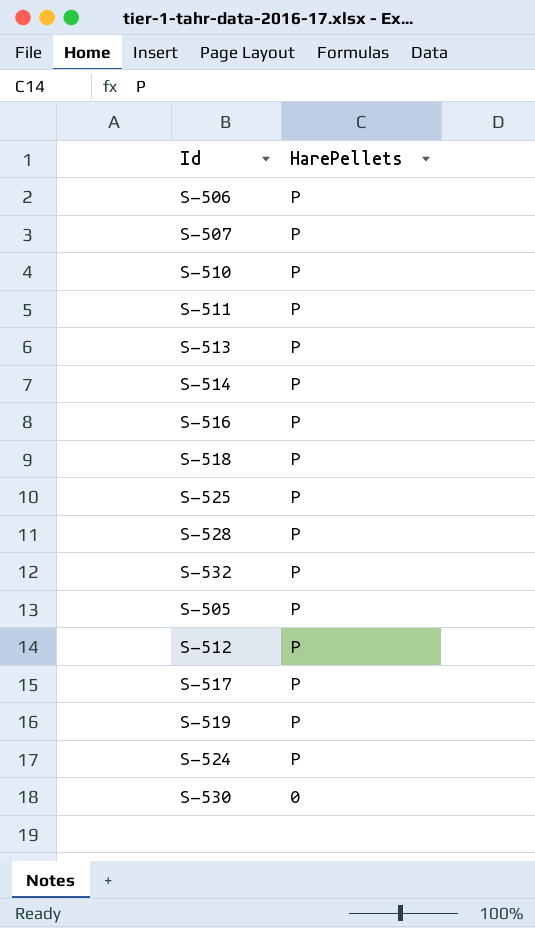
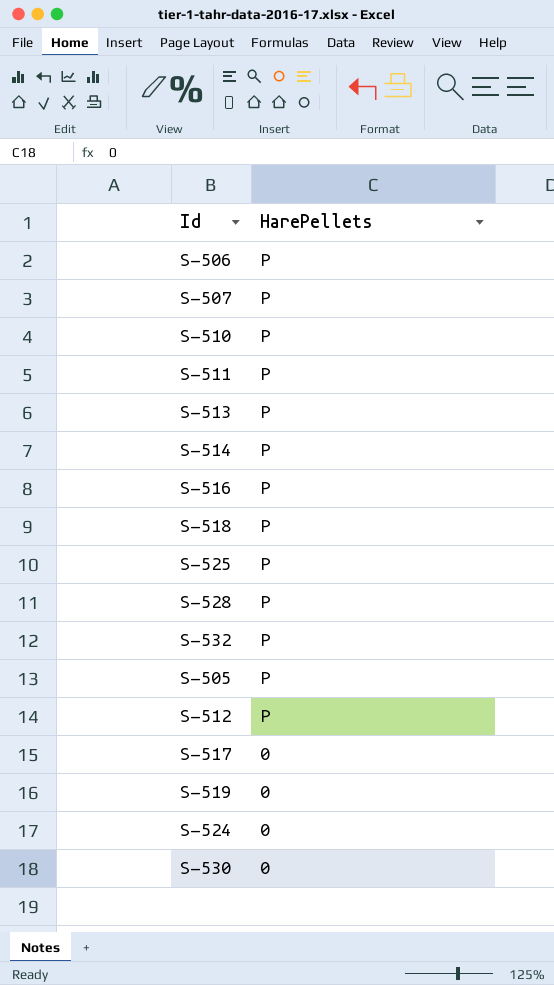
S-517 | HarePellets: P -> 0
S-519 | HarePellets: P -> 0
S-524 | HarePellets: P -> 0

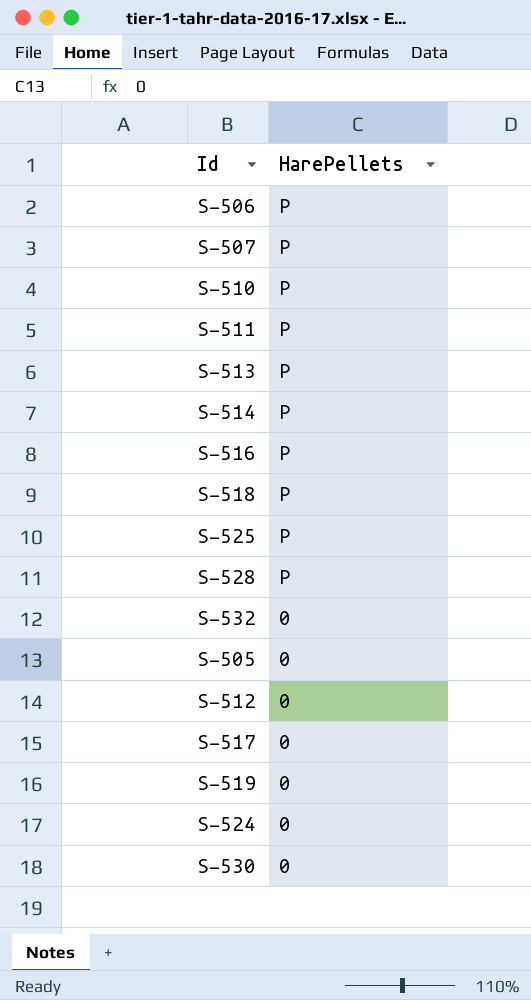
S-532 | HarePellets: P -> 0
S-505 | HarePellets: P -> 0
S-512 | HarePellets: P -> 0

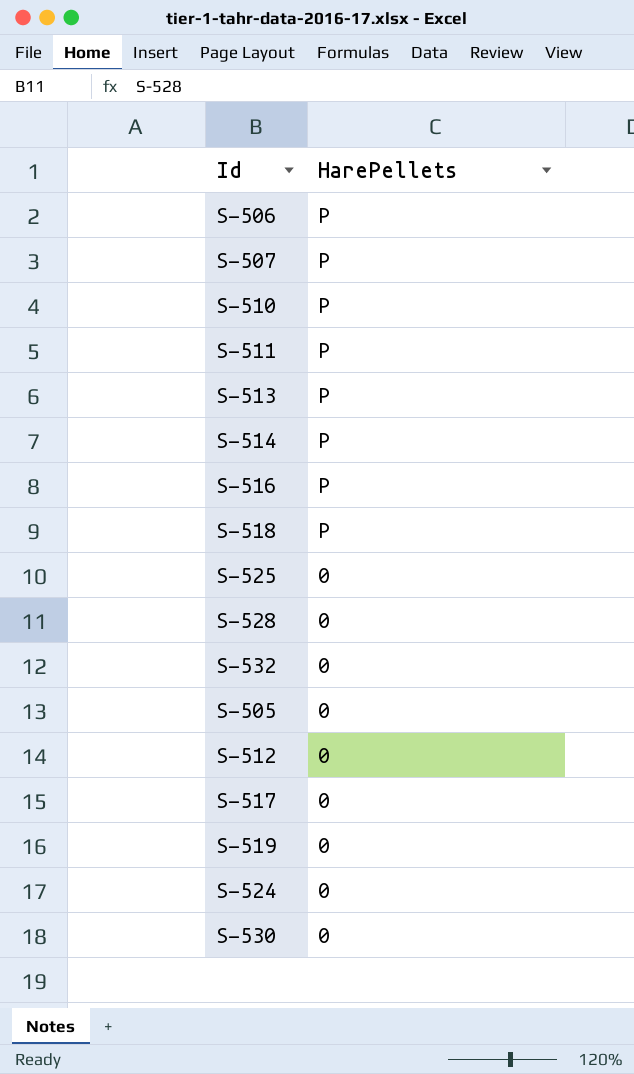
S-525 | HarePellets: P -> 0
S-528 | HarePellets: P -> 0

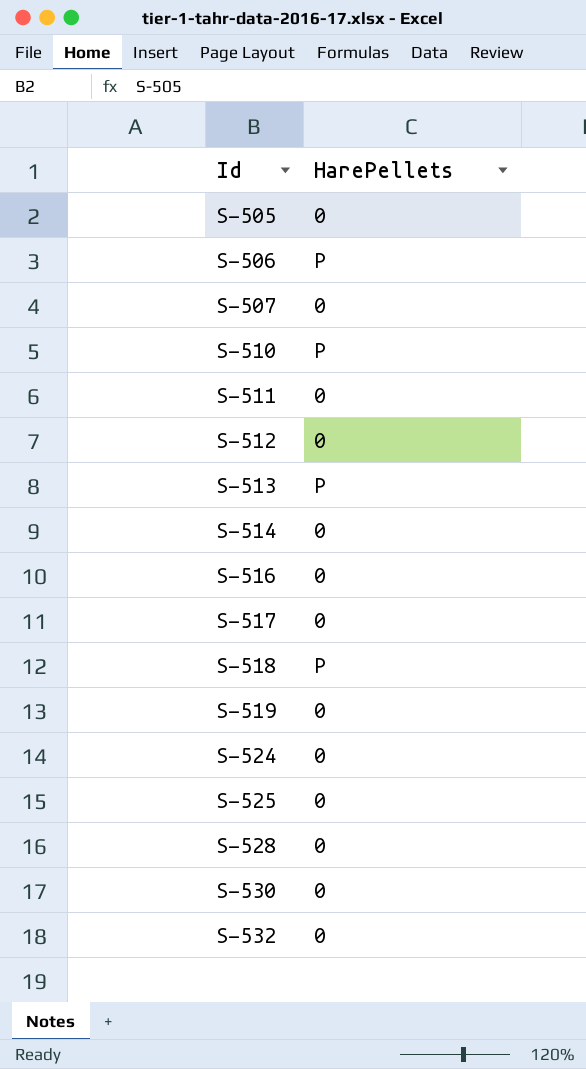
row order: HarePellets descending -> Id ascending
S-507 | HarePellets: P -> 0
S-511 | HarePellets: P -> 0
S-514 | HarePellets: P -> 0
S-516 | HarePellets: P -> 0

